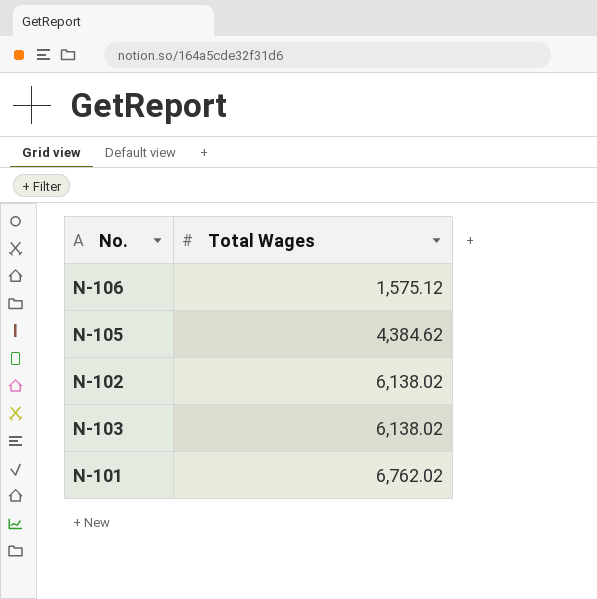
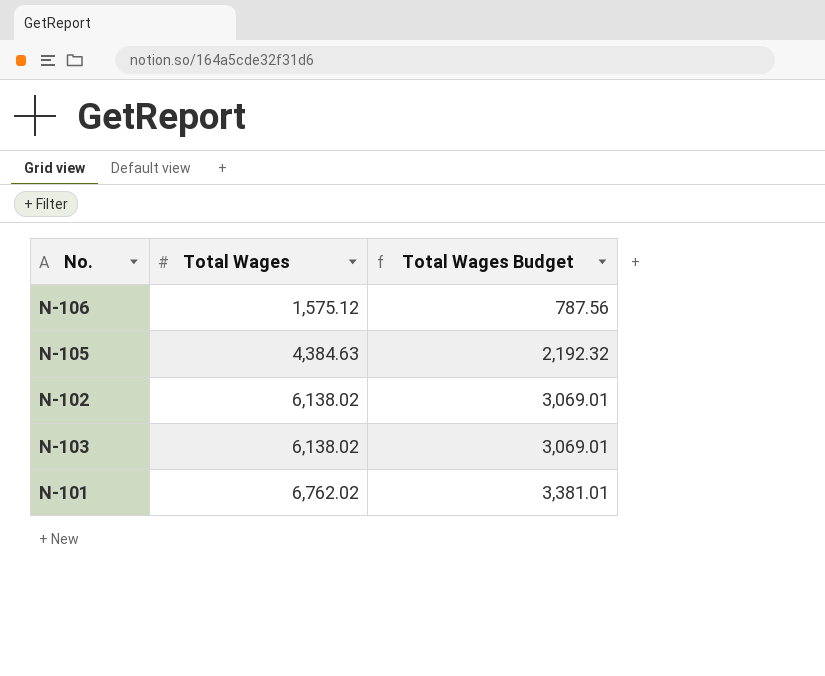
column Total Wages Budget | formula: none -> [Total Wages] * 0.5
N-105 | Total Wages: 4,384.62 -> 4,384.63

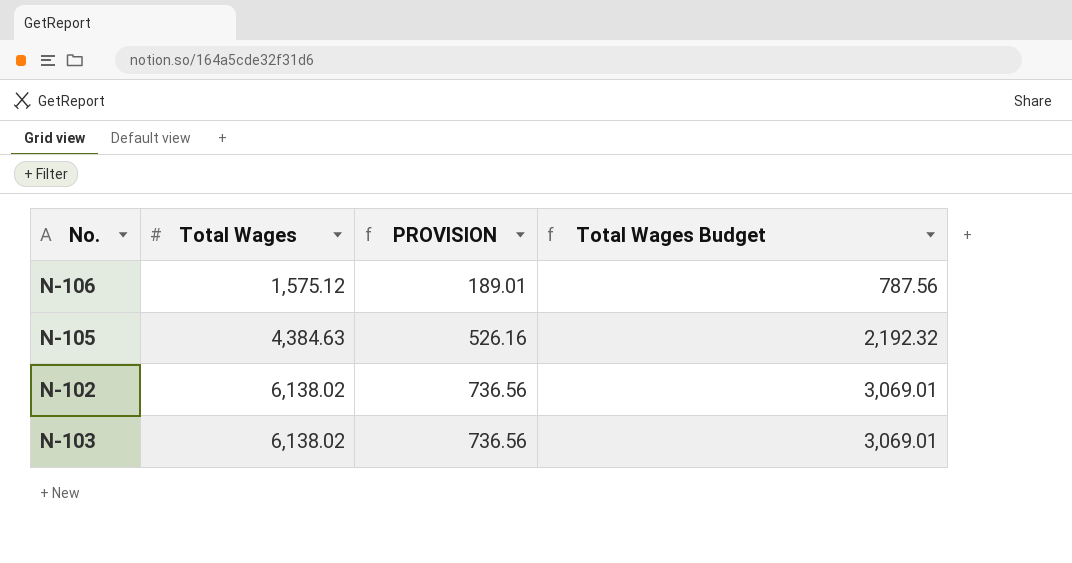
column PROVISION | formula: none -> [Total Wages] * 0.12
row N-101: 6,762.02 | 3,381.01 -> none

